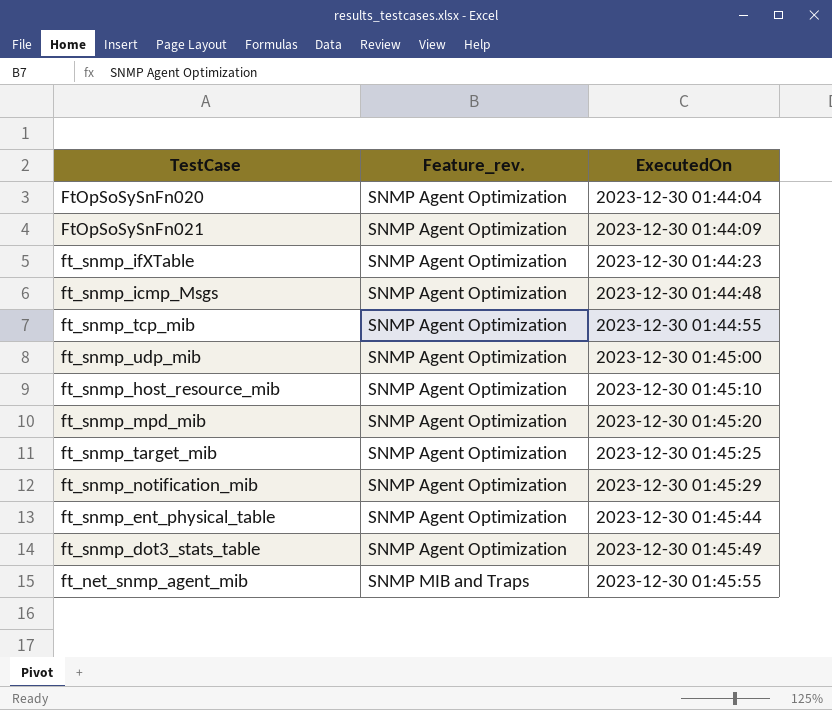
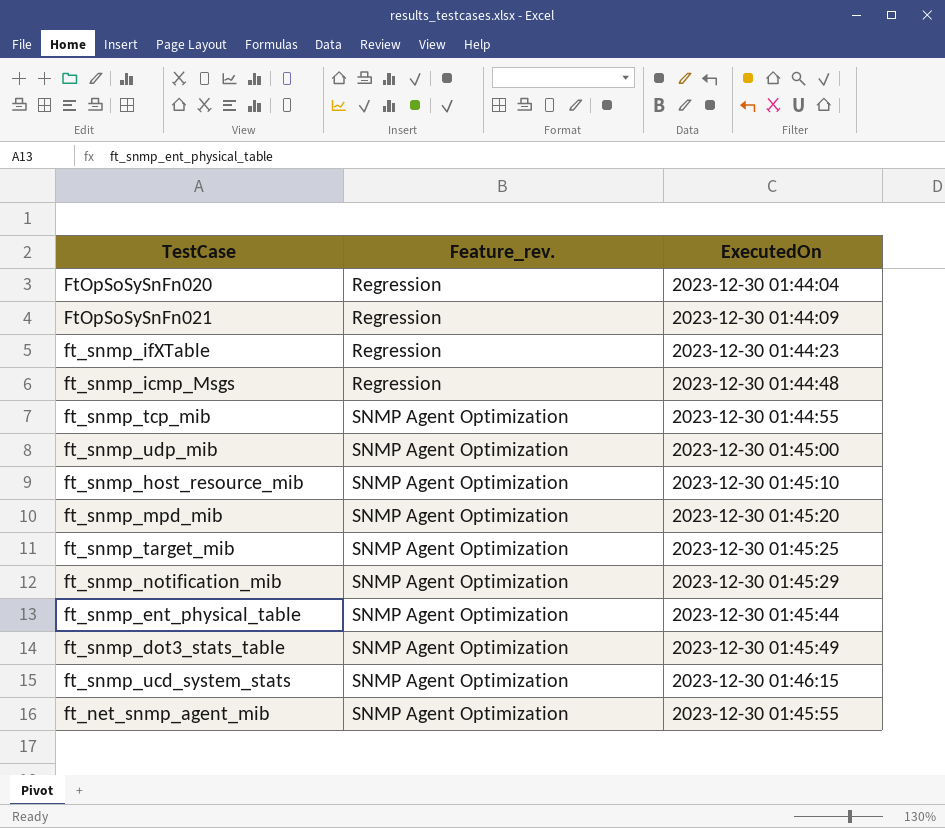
FtOpSoSySnFn020 | Feature_rev.: SNMP Agent Optimization -> Regression
FtOpSoSySnFn021 | Feature_rev.: SNMP Agent Optimization -> Regression
ft_snmp_ifXTable | Feature_rev.: SNMP Agent Optimization -> Regression
ft_snmp_icmp_Msgs | Feature_rev.: SNMP Agent Optimization -> Regression
row ft_snmp_ucd_system_stats: none -> SNMP Agent Optimization | 2023-12-30 01:46:15
ft_net_snmp_agent_mib | Feature_rev.: SNMP MIB and Traps -> SNMP Agent Optimization

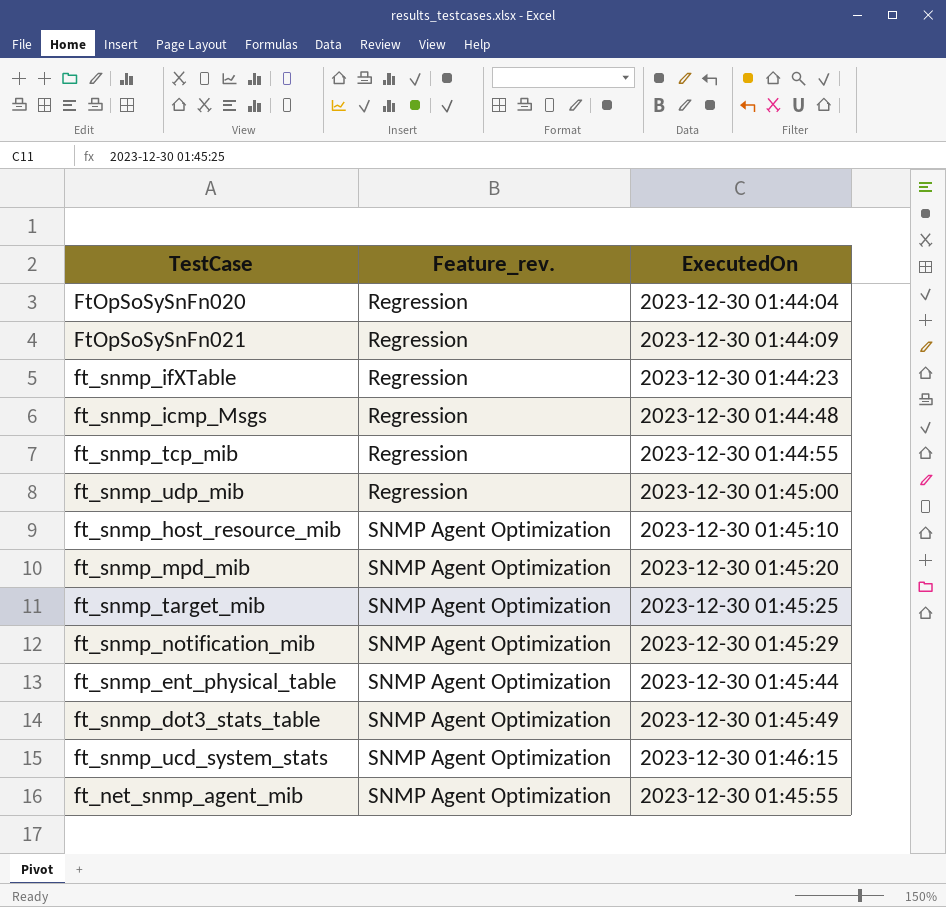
ft_snmp_tcp_mib | Feature_rev.: SNMP Agent Optimization -> Regression
ft_snmp_udp_mib | Feature_rev.: SNMP Agent Optimization -> Regression

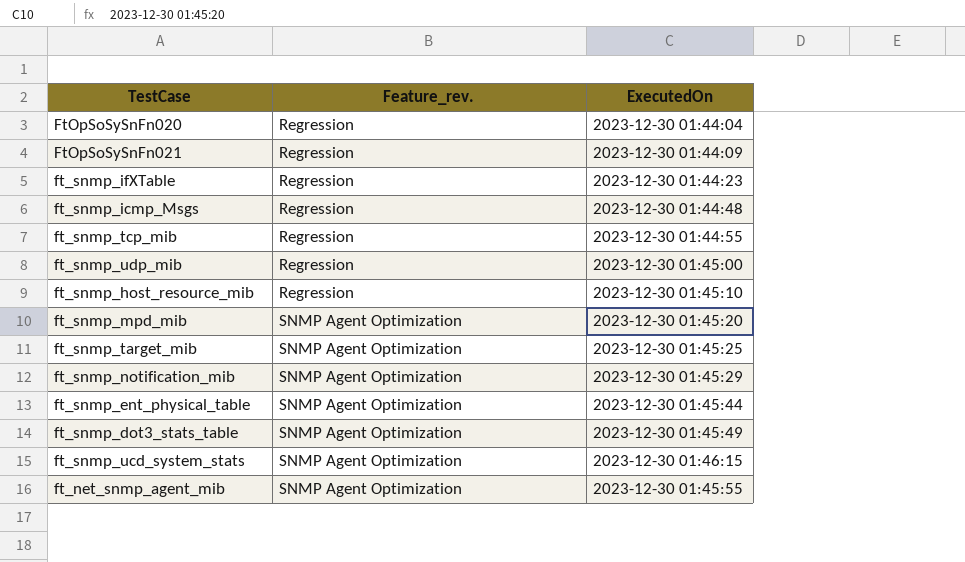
ft_snmp_host_resource_mib | Feature_rev.: SNMP Agent Optimization -> Regression

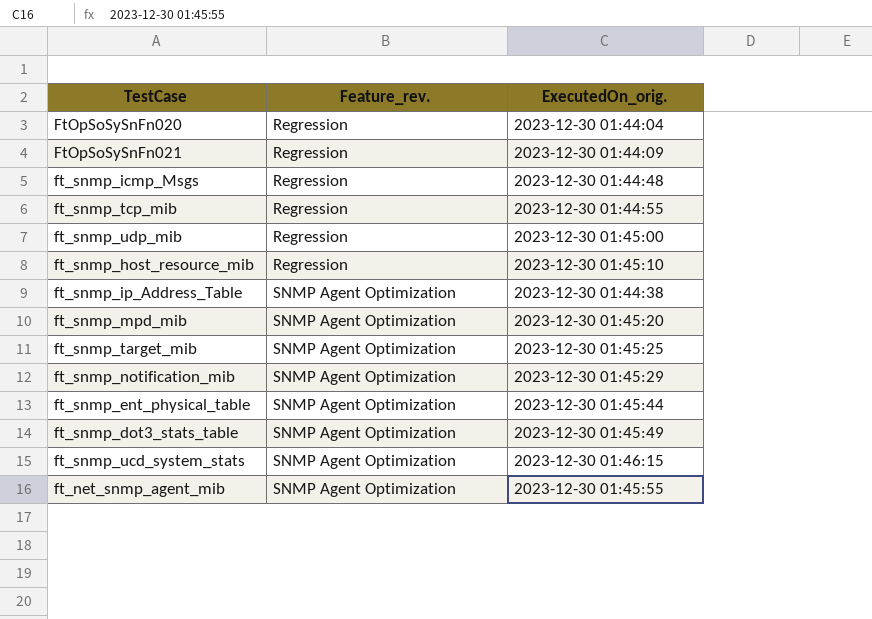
column name: ExecutedOn -> ExecutedOn_orig.
row ft_snmp_ifXTable: Regression | 2023-12-30 01:44:23 -> none
row ft_snmp_ip_Address_Table: none -> SNMP Agent Optimization | 2023-12-30 01:44:38

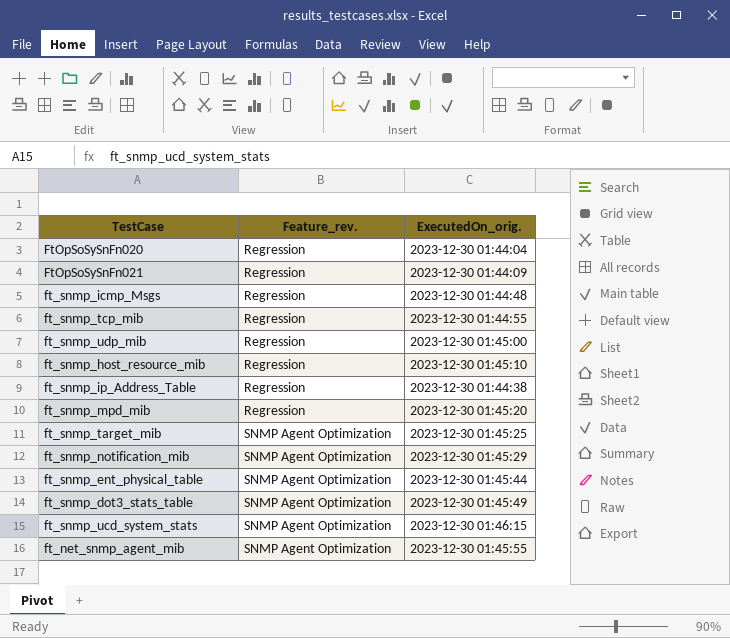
ft_snmp_ip_Address_Table | Feature_rev.: SNMP Agent Optimization -> Regression
ft_snmp_mpd_mib | Feature_rev.: SNMP Agent Optimization -> Regression

